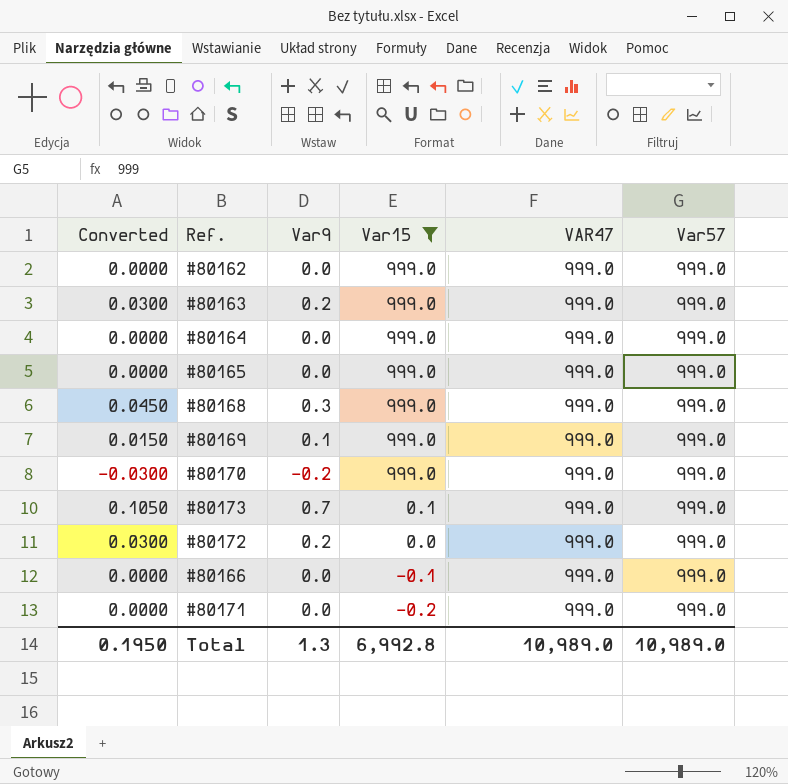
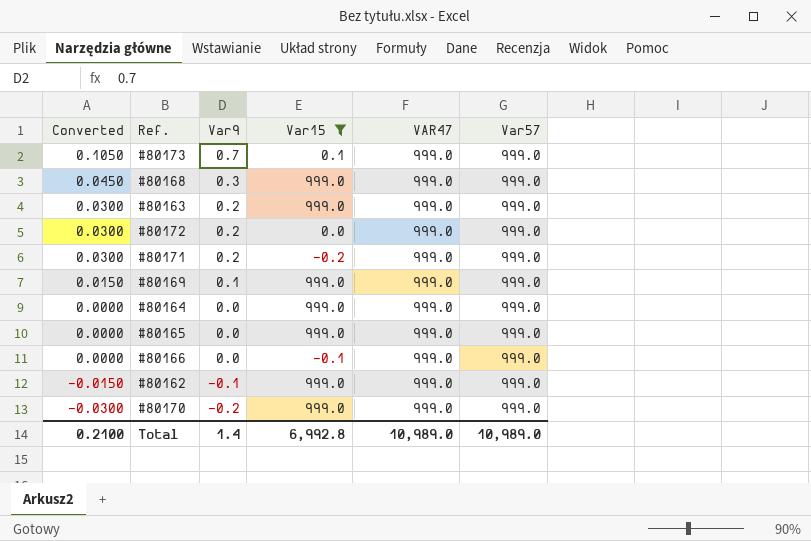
row order: Var15 descending -> Converted descending
#80171 | Converted: 0.0000 -> 0.0300
#80171 | Var9: 0.0 -> 0.2
#80162 | Converted: 0.0000 -> -0.0150
#80162 | Var9: 0.0 -> -0.1
Total | Converted: 0.1950 -> 0.2100
Total | Var9: 1.3 -> 1.4

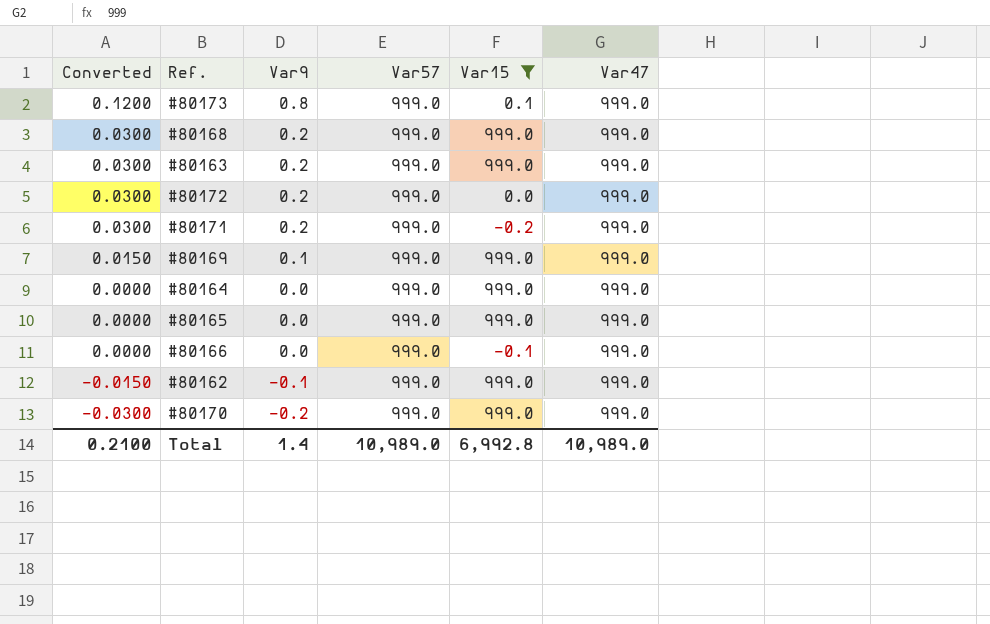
column Var57 | position: 6 -> 4
column name: VAR47 -> Var47
#80173 | Converted: 0.1050 -> 0.1200
#80173 | Var9: 0.7 -> 0.8
#80168 | Converted: 0.0450 -> 0.0300
#80168 | Var9: 0.3 -> 0.2

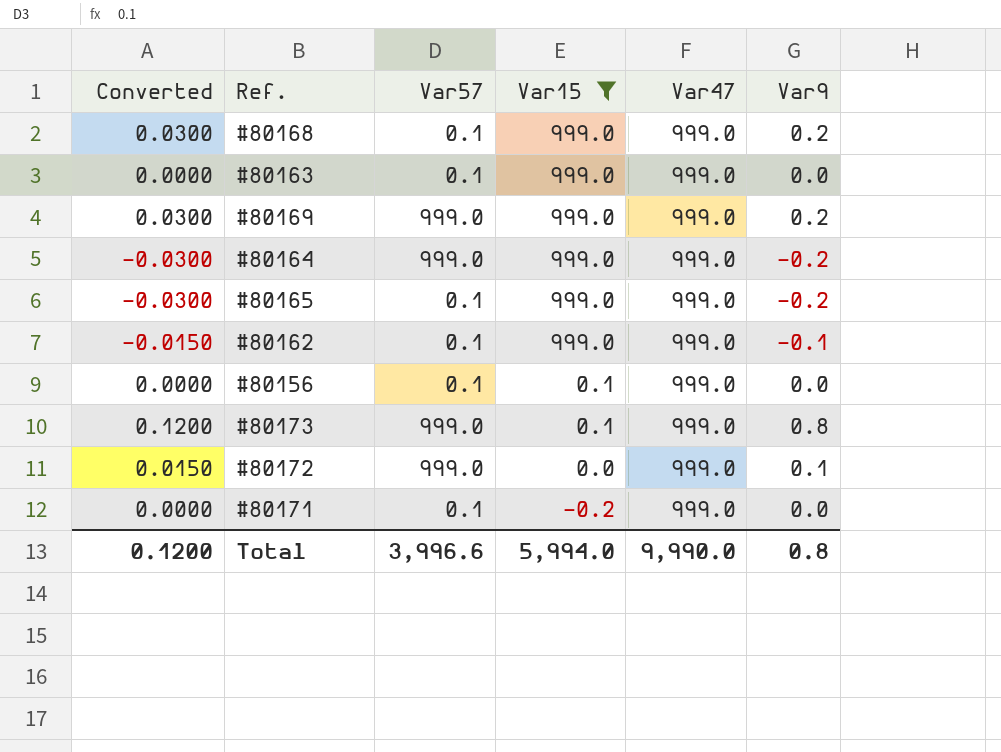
row order: Converted descending -> Var15 descending
column Var9 | position: 3 -> 6
row #80166: 0.0000 | 0.0 | 999.0 | -0.1 | 999.0 -> none
row #80170: -0.0300 | -0.2 | 999.0 | 999.0 | 999.0 -> none
#80168 | Var57: 999.0 -> 0.1
#80163 | Converted: 0.0300 -> 0.0000
#80163 | Var57: 999.0 -> 0.1
#80163 | Var9: 0.2 -> 0.0
#80169 | Converted: 0.0150 -> 0.0300
#80169 | Var9: 0.1 -> 0.2
#80164 | Converted: 0.0000 -> -0.0300
#80164 | Var9: 0.0 -> -0.2
#80165 | Converted: 0.0000 -> -0.0300
#80165 | Var57: 999.0 -> 0.1
#80165 | Var9: 0.0 -> -0.2
#80162 | Var57: 999.0 -> 0.1
row #80156: none -> 0.0000 | 0.1 | 0.1 | 999.0 | 0.0
#80172 | Converted: 0.0300 -> 0.0150
#80172 | Var9: 0.2 -> 0.1
#80171 | Converted: 0.0300 -> 0.0000
#80171 | Var57: 999.0 -> 0.1
#80171 | Var9: 0.2 -> 0.0
Total | Converted: 0.2100 -> 0.1200
Total | Var57: 10,989.0 -> 3,996.6
Total | Var15: 6,992.8 -> 5,994.0
Total | Var47: 10,989.0 -> 9,990.0
Total | Var9: 1.4 -> 0.8

